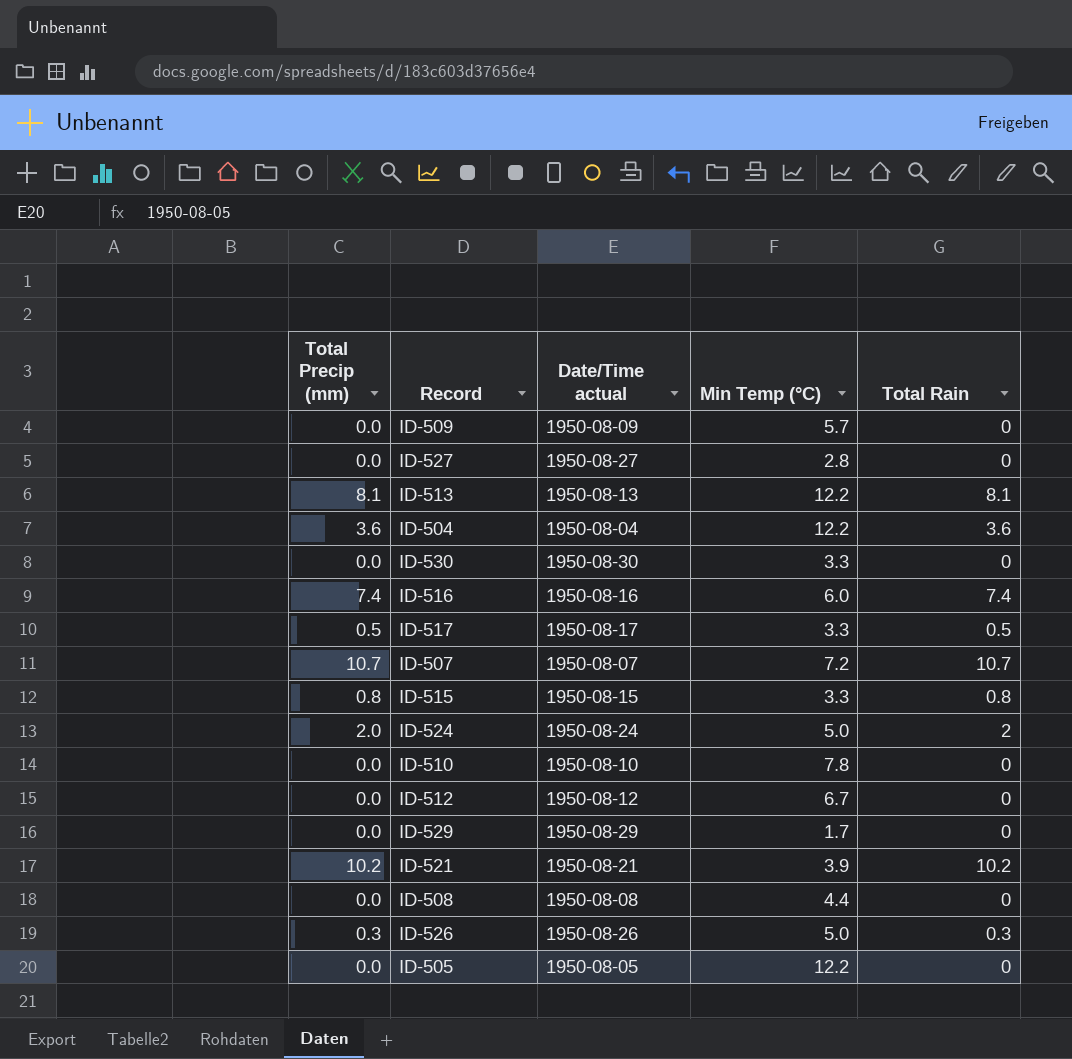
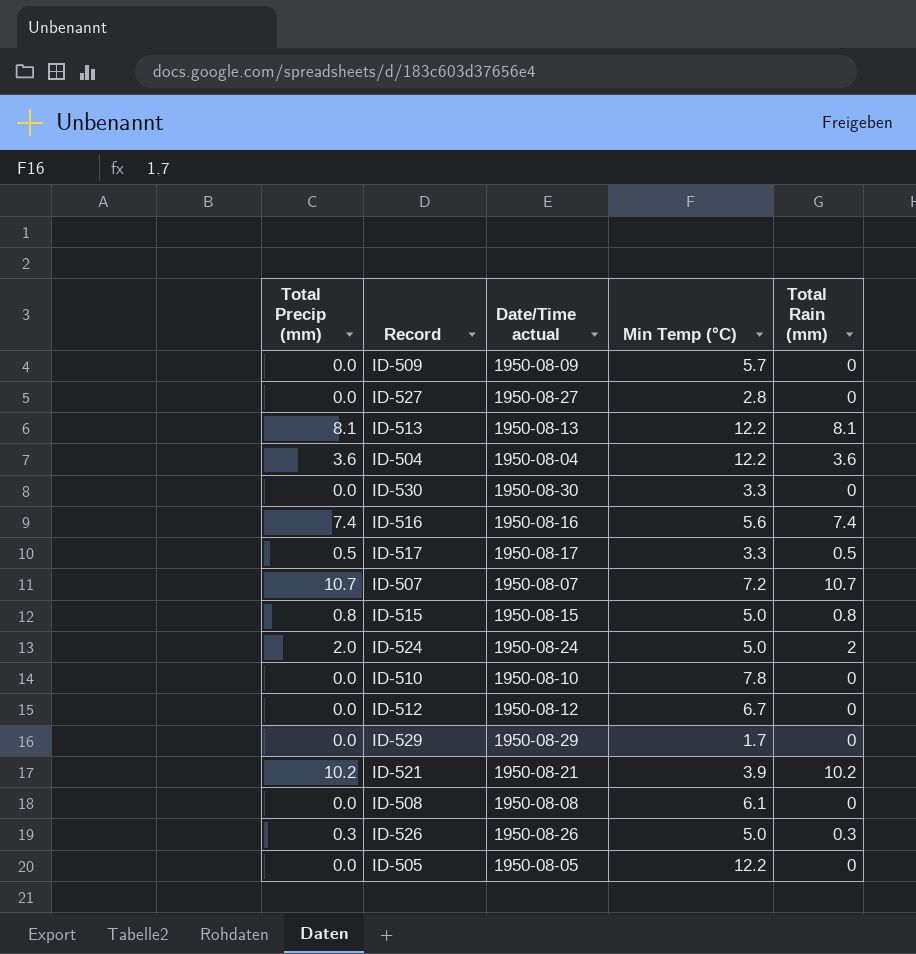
column name: Total Rain -> Total Rain (mm)
ID-516 | Min Temp (°C): 6.0 -> 5.6
ID-515 | Min Temp (°C): 3.3 -> 5.0
ID-508 | Min Temp (°C): 4.4 -> 6.1

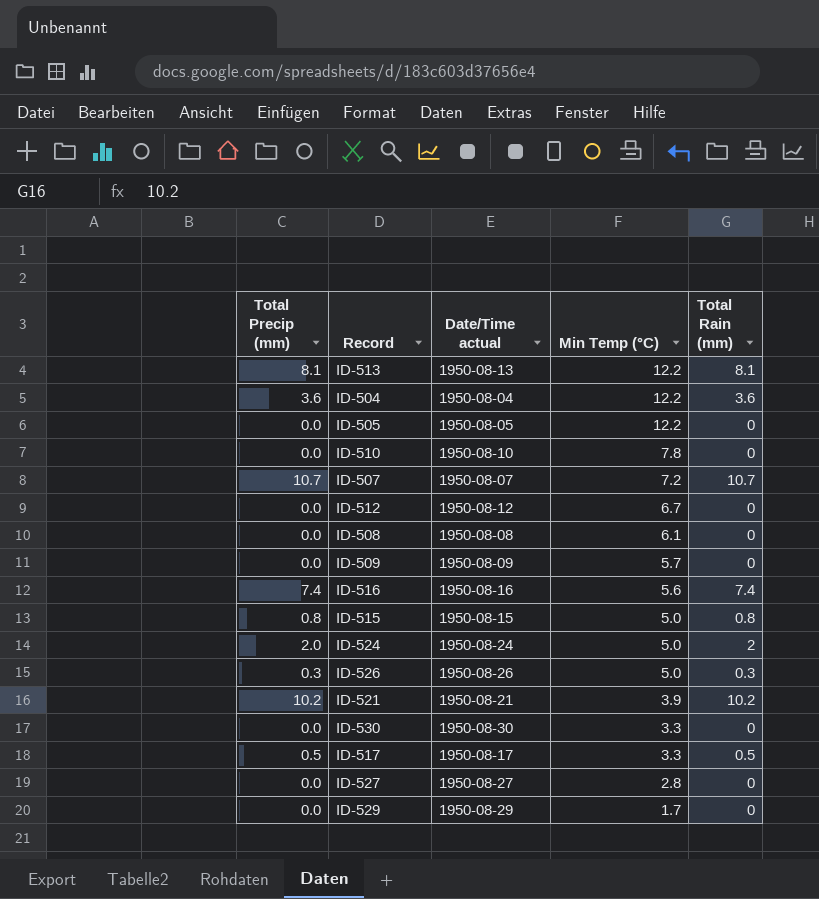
row order: none -> Min Temp (°C) descending

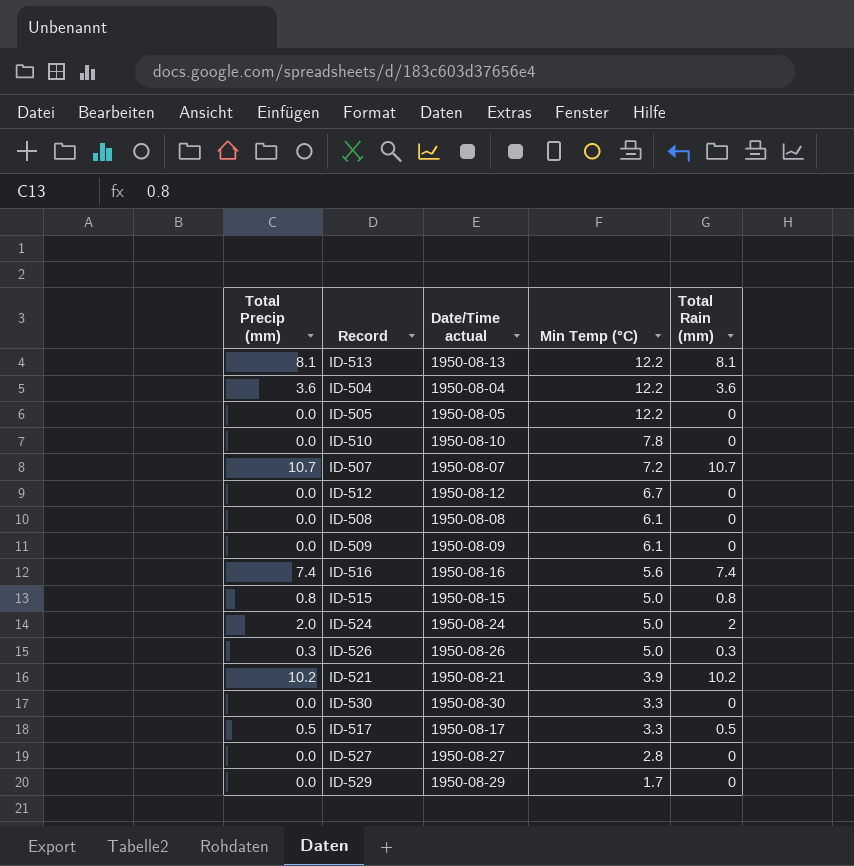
ID-509 | Min Temp (°C): 5.7 -> 6.1

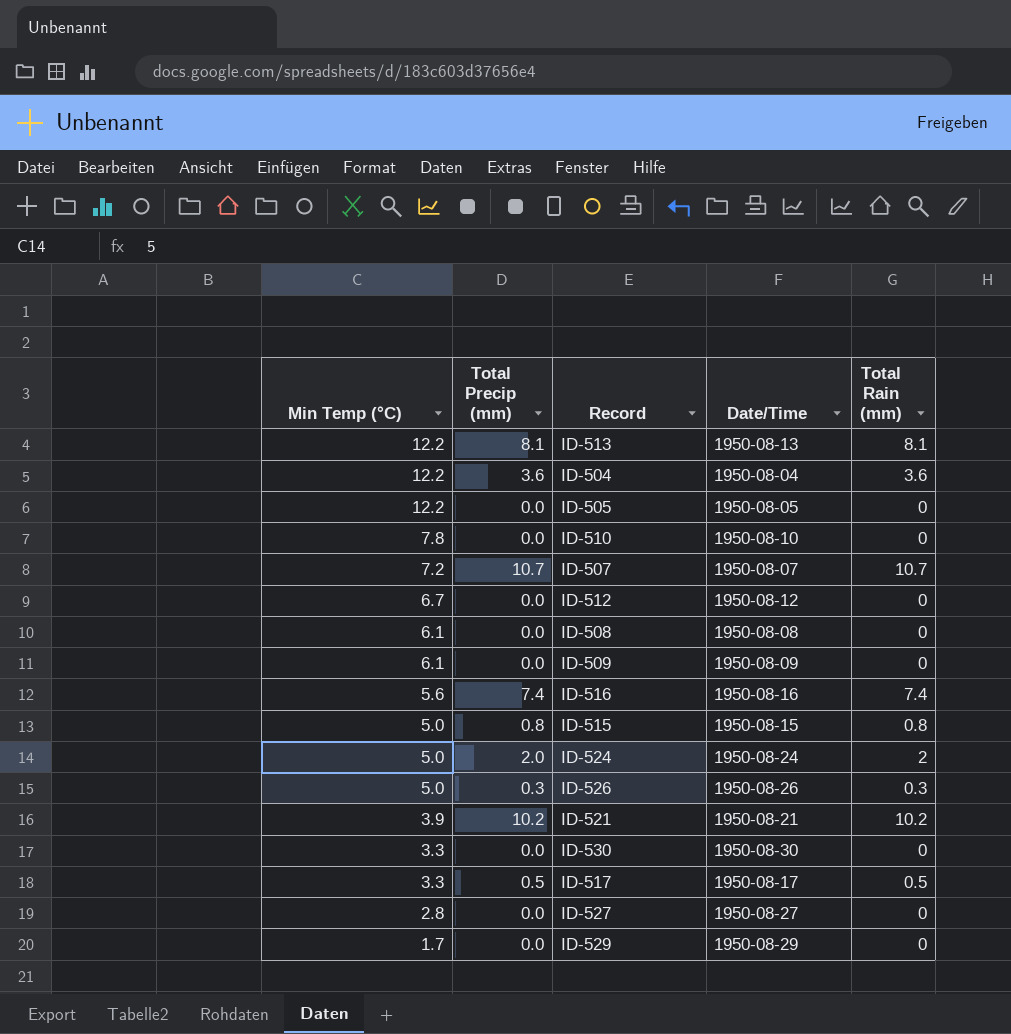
column Min Temp (°C) | position: 4 -> 1
column name: Date/Time actual -> Date/Time

